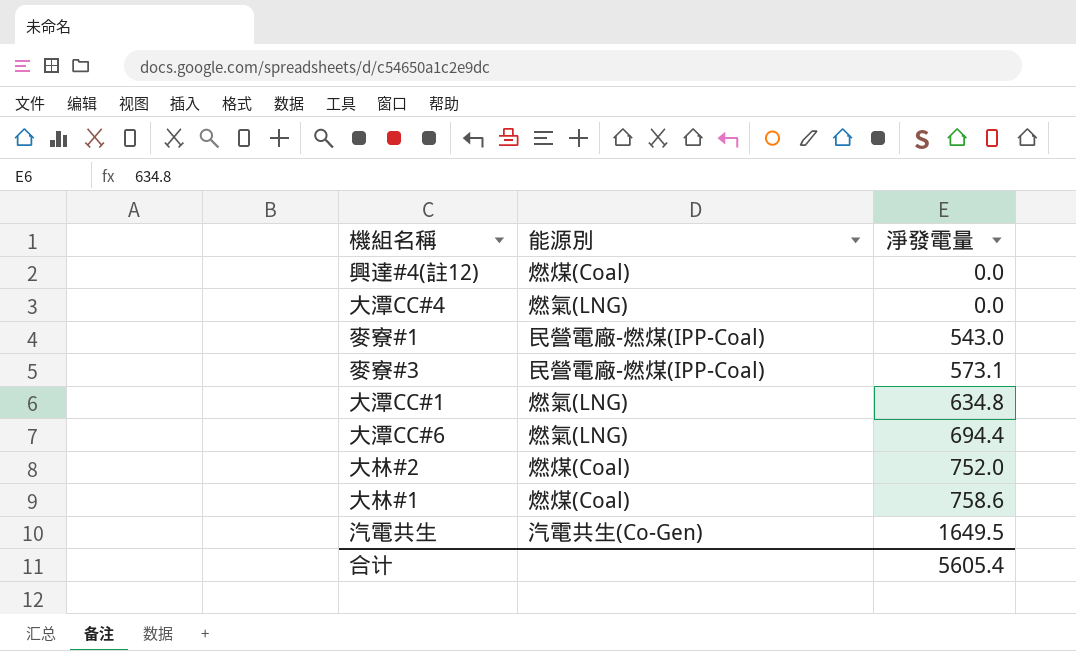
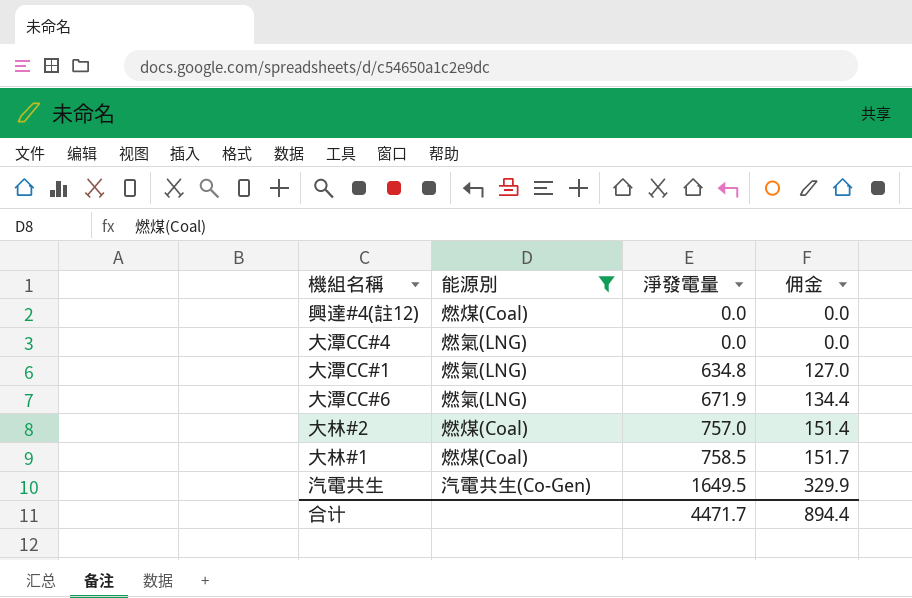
filter: none -> 能源別 != 民營電廠-燃煤(IPP-Coal)
column 佣金 | formula: none -> [淨發電量] * 0.2
大潭CC#6 | 淨發電量: 694.4 -> 671.9
大林#2 | 淨發電量: 752.0 -> 757.0
大林#1 | 淨發電量: 758.6 -> 758.5
合计 | 淨發電量: 5605.4 -> 4471.7

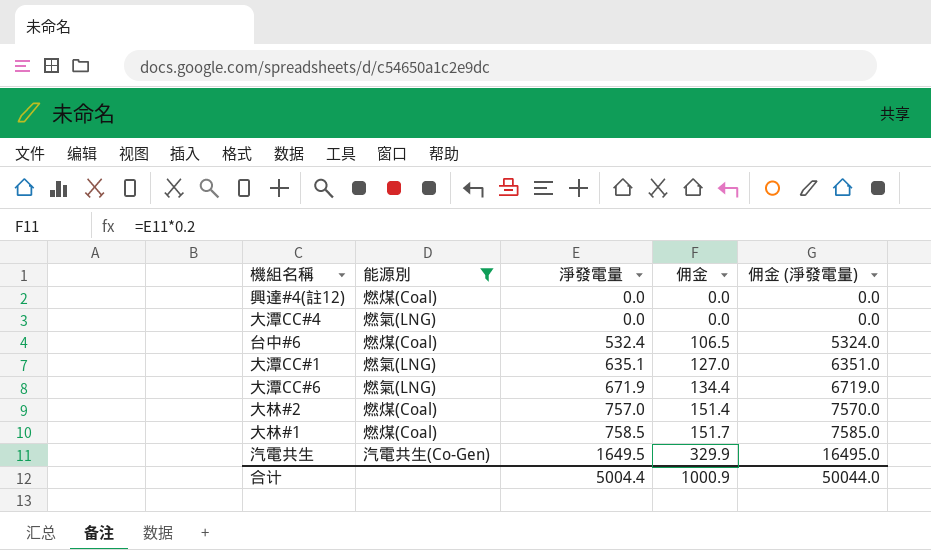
column 佣金 (淨發電量) | formula: none -> [淨發電量] * 10
row 台中#6: none -> 燃煤(Coal) | 532.4 | 106.5 | 5324.0
大潭CC#1 | 淨發電量: 634.8 -> 635.1
合计 | 淨發電量: 4471.7 -> 5004.4
合计 | 佣金: 894.4 -> 1000.9

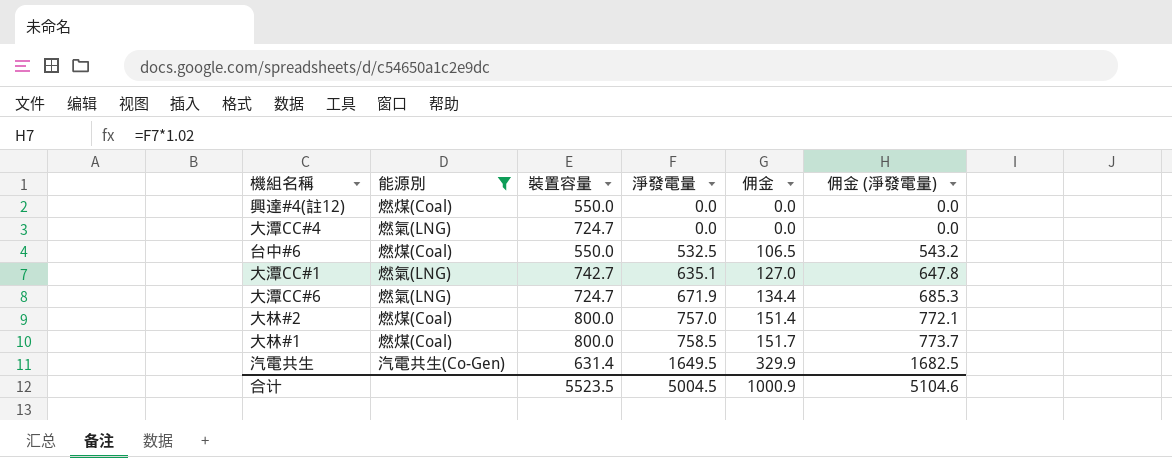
column 裝置容量 | position: none -> 3
column 佣金 (淨發電量) | formula: [淨發電量] * 10 -> [淨發電量] * 1.02
台中#6 | 淨發電量: 532.4 -> 532.5
合计 | 淨發電量: 5004.4 -> 5004.5
合计 | 佣金 (淨發電量): 50044.0 -> 5104.6

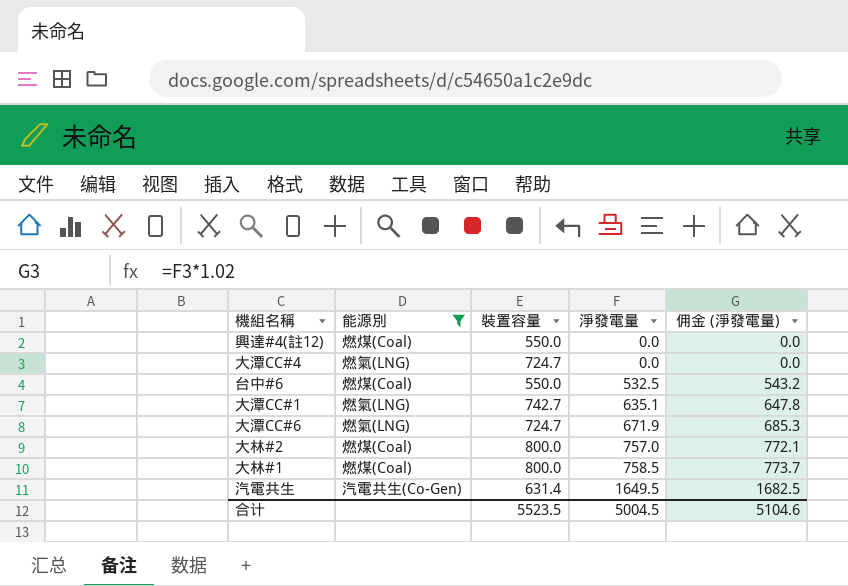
column 佣金 | formula: [淨發電量] * 0.2 -> none

